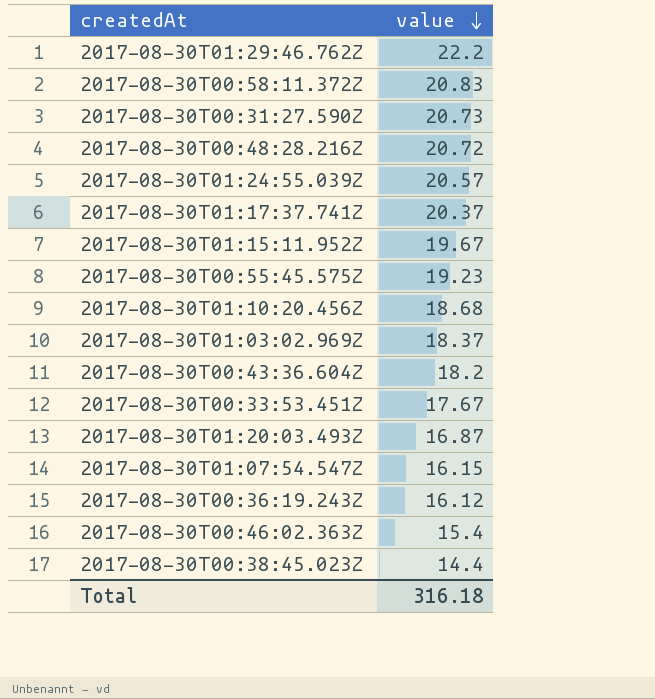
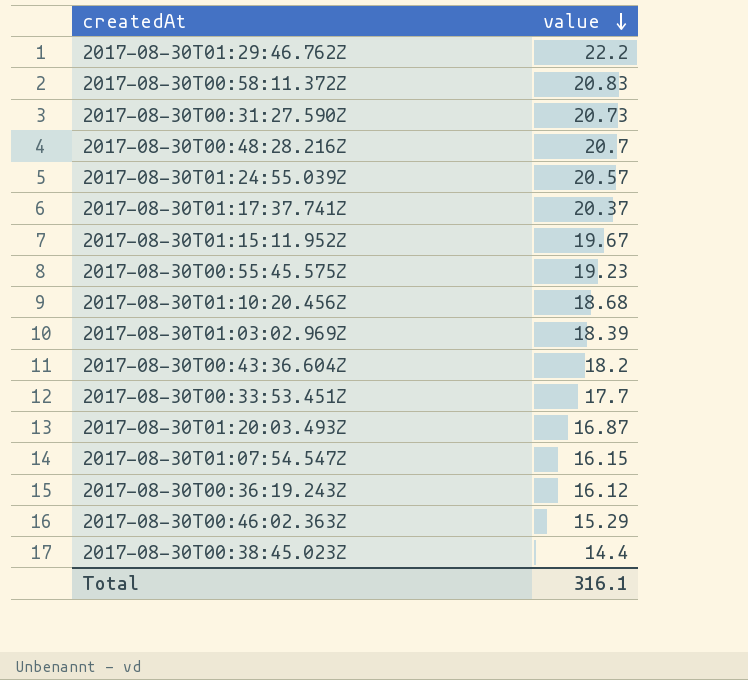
2017-08-30T00:48:28.216Z | value: 20.72 -> 20.7
2017-08-30T01:03:02.969Z | value: 18.37 -> 18.39
2017-08-30T00:33:53.451Z | value: 17.67 -> 17.7
2017-08-30T00:46:02.363Z | value: 15.4 -> 15.29
Total | value: 316.18 -> 316.1

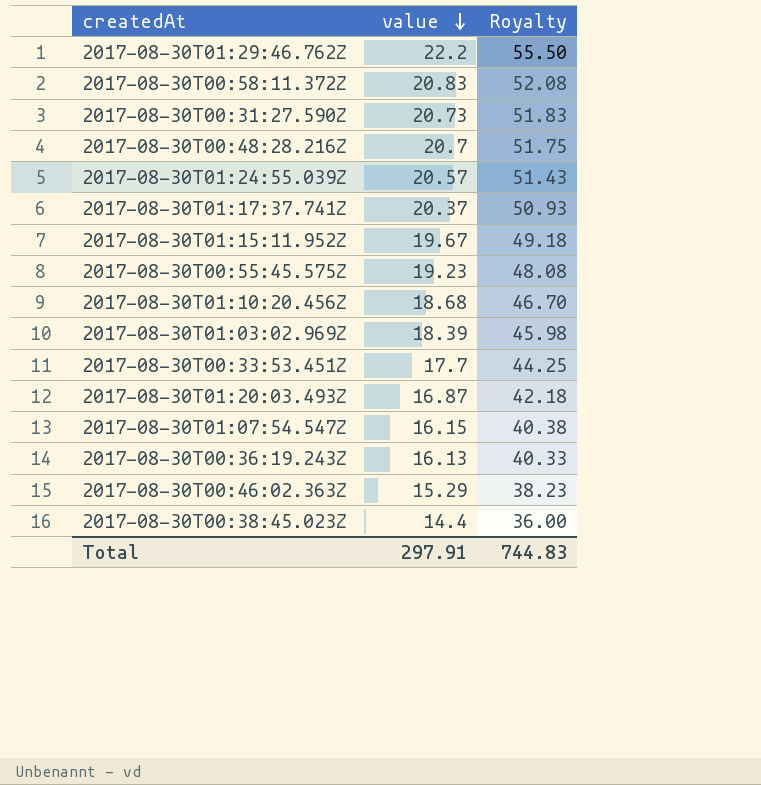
column Royalty | formula: none -> [value] * 2.5
row 2017-08-30T00:43:36.604Z: 18.2 -> none
2017-08-30T00:36:19.243Z | value: 16.12 -> 16.13
Total | value: 316.1 -> 297.91

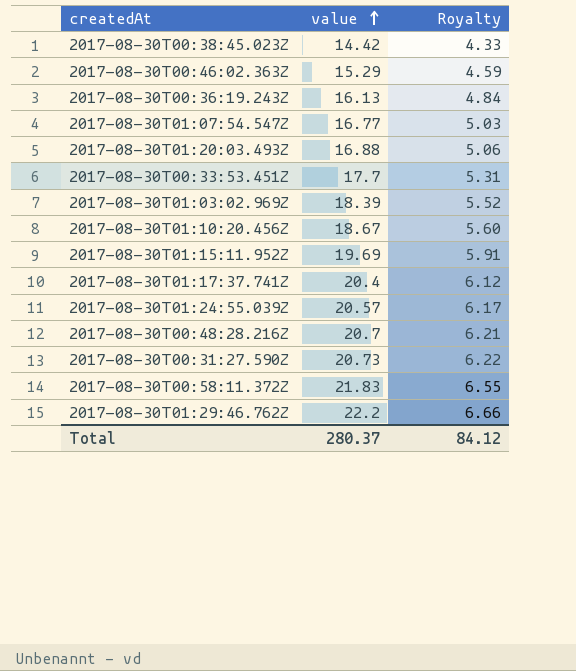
row order: value descending -> value ascending
column Royalty | formula: [value] * 2.5 -> [value] * 0.3
row 2017-08-30T00:55:45.575Z: 19.23 | 48.08 -> none
2017-08-30T00:38:45.023Z | value: 14.4 -> 14.42
2017-08-30T01:07:54.547Z | value: 16.15 -> 16.77
2017-08-30T01:20:03.493Z | value: 16.87 -> 16.88
2017-08-30T01:10:20.456Z | value: 18.68 -> 18.67
2017-08-30T01:15:11.952Z | value: 19.67 -> 19.69
2017-08-30T01:17:37.741Z | value: 20.37 -> 20.4
2017-08-30T00:58:11.372Z | value: 20.83 -> 21.83
Total | value: 297.91 -> 280.37
Total | Royalty: 744.83 -> 84.12

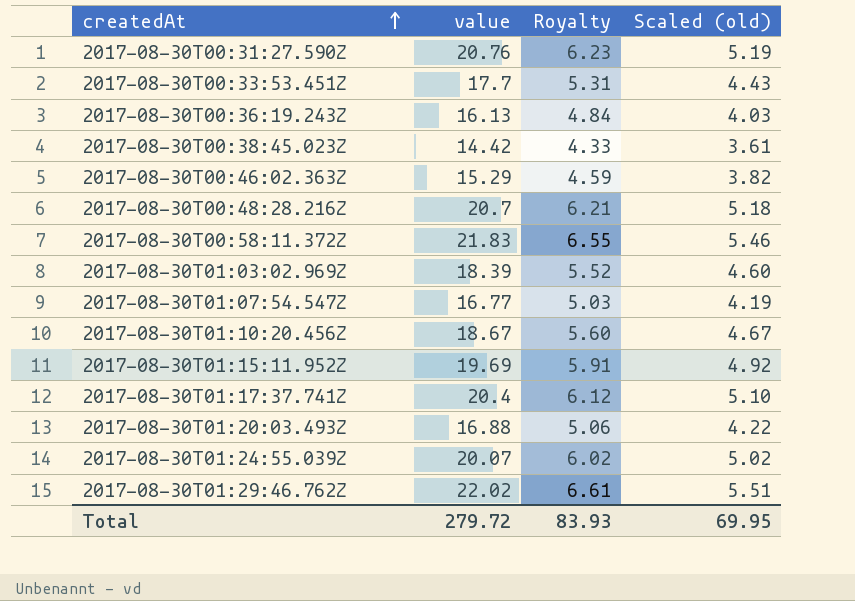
row order: value ascending -> createdAt ascending
column Scaled (old) | formula: none -> [value] * 0.25
2017-08-30T00:31:27.590Z | value: 20.73 -> 20.76
2017-08-30T00:31:27.590Z | Royalty: 6.22 -> 6.23
2017-08-30T01:24:55.039Z | value: 20.57 -> 20.07
2017-08-30T01:24:55.039Z | Royalty: 6.17 -> 6.02
2017-08-30T01:29:46.762Z | value: 22.2 -> 22.02
2017-08-30T01:29:46.762Z | Royalty: 6.66 -> 6.61
Total | value: 280.37 -> 279.72
Total | Royalty: 84.12 -> 83.93

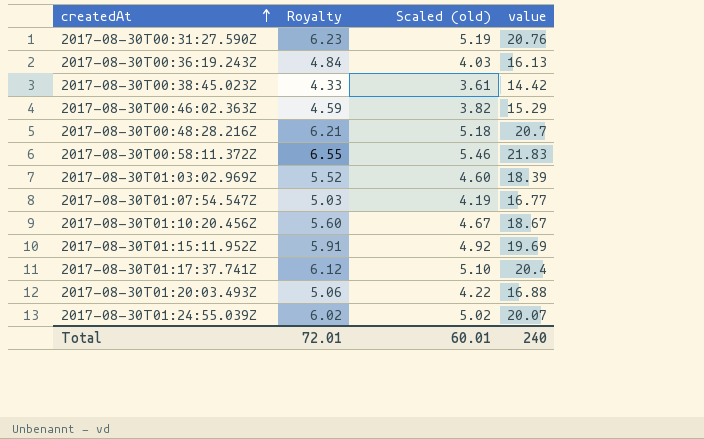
column value | position: 2 -> 4
row 2017-08-30T00:33:53.451Z: 17.7 | 5.31 | 4.43 -> none
row 2017-08-30T01:29:46.762Z: 22.02 | 6.61 | 5.51 -> none
Total | Royalty: 83.93 -> 72.01
Total | Scaled (old): 69.95 -> 60.01
Total | value: 279.72 -> 240

